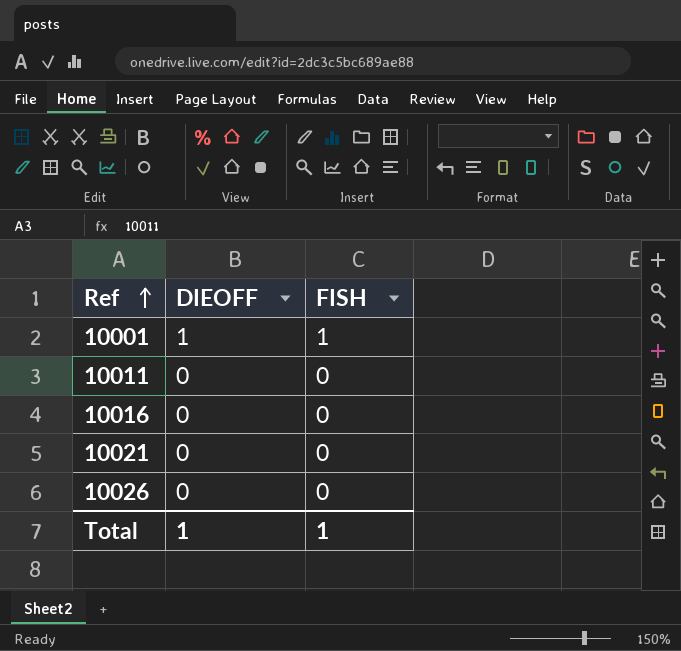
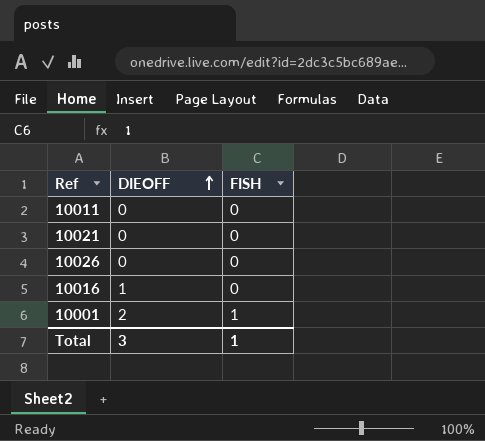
row order: Ref ascending -> DIEOFF ascending
10016 | DIEOFF: 0 -> 1
10001 | DIEOFF: 1 -> 2
Total | DIEOFF: 1 -> 3

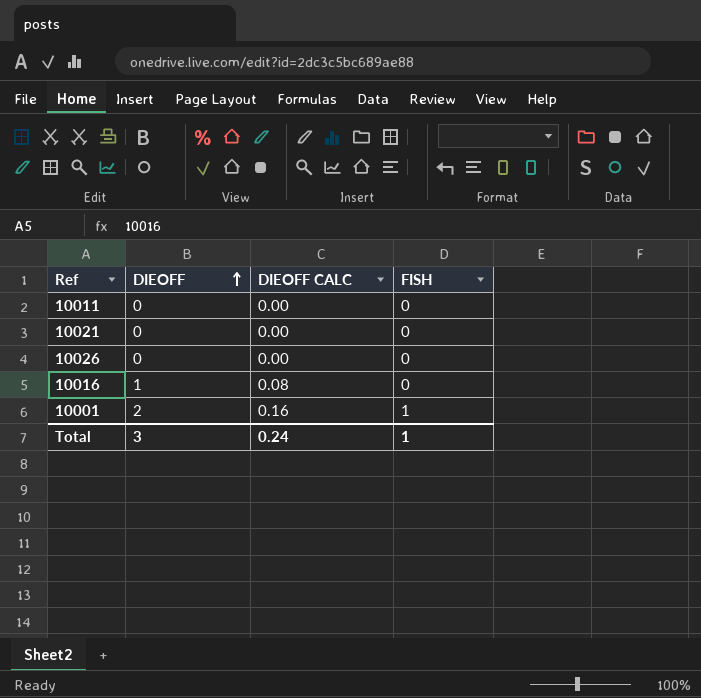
column DIEOFF CALC | formula: none -> [DIEOFF] * 0.08

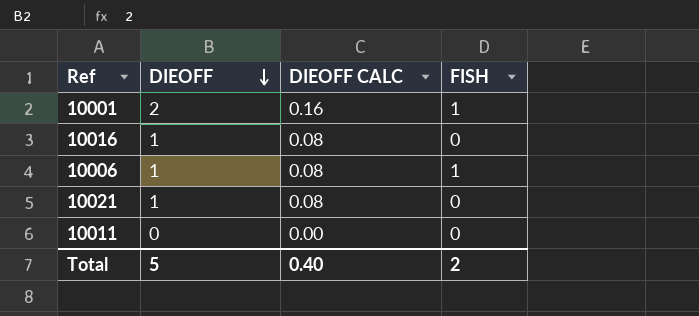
row order: DIEOFF ascending -> DIEOFF descending
row 10026: 0 | 0.00 | 0 -> none
row 10006: none -> 1 | 0.08 | 1
10021 | DIEOFF: 0 -> 1
10021 | DIEOFF CALC: 0.00 -> 0.08
Total | DIEOFF: 3 -> 5
Total | DIEOFF CALC: 0.24 -> 0.40
Total | FISH: 1 -> 2

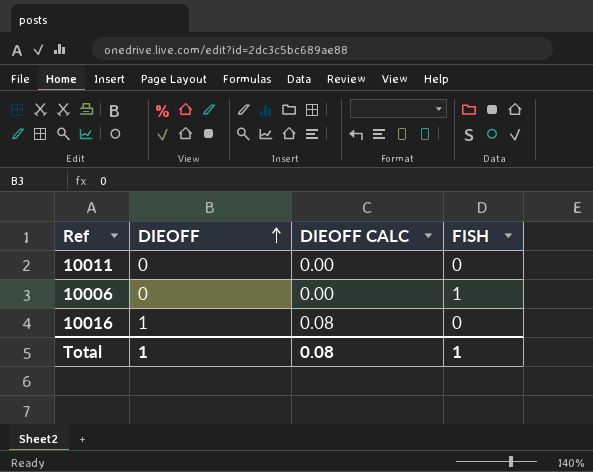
row order: DIEOFF descending -> DIEOFF ascending
row 10001: 2 | 0.16 | 1 -> none
row 10021: 1 | 0.08 | 0 -> none
10006 | DIEOFF: 1 -> 0
10006 | DIEOFF CALC: 0.08 -> 0.00
Total | DIEOFF: 5 -> 1
Total | DIEOFF CALC: 0.40 -> 0.08
Total | FISH: 2 -> 1

